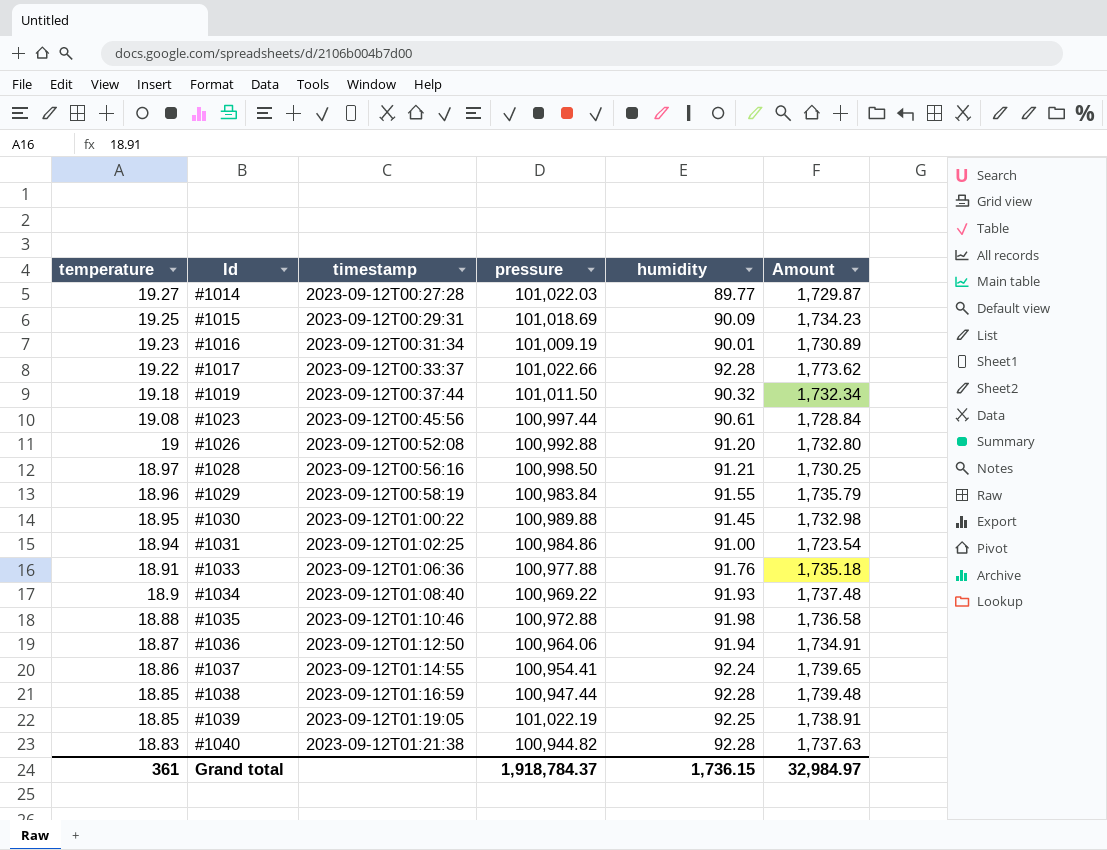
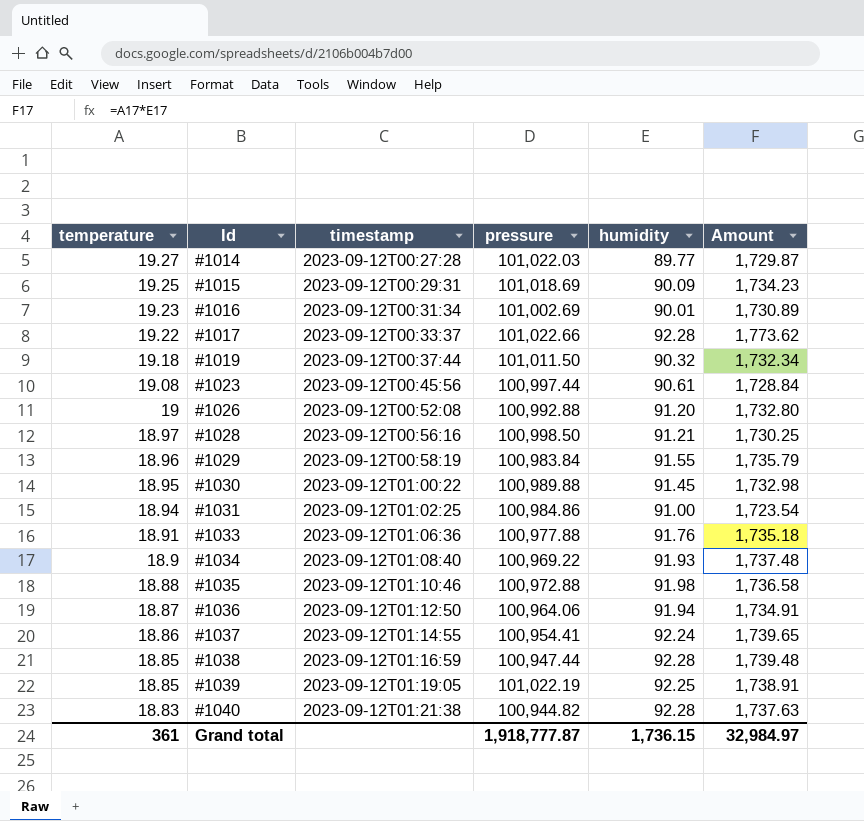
#1016 | pressure: 101,009.19 -> 101,002.69
Grand total | pressure: 1,918,784.37 -> 1,918,777.87

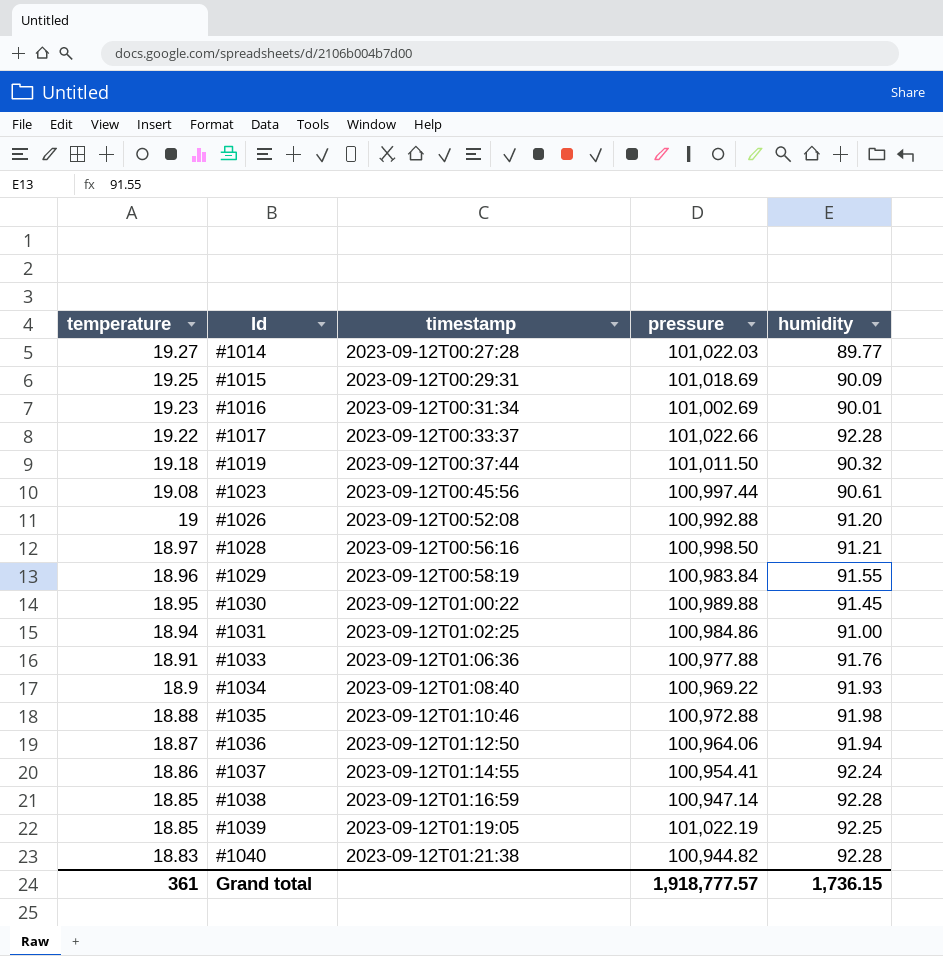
column Amount | formula: [temperature] * [humidity] -> none
#1038 | pressure: 100,947.44 -> 100,947.14
Grand total | pressure: 1,918,777.87 -> 1,918,777.57

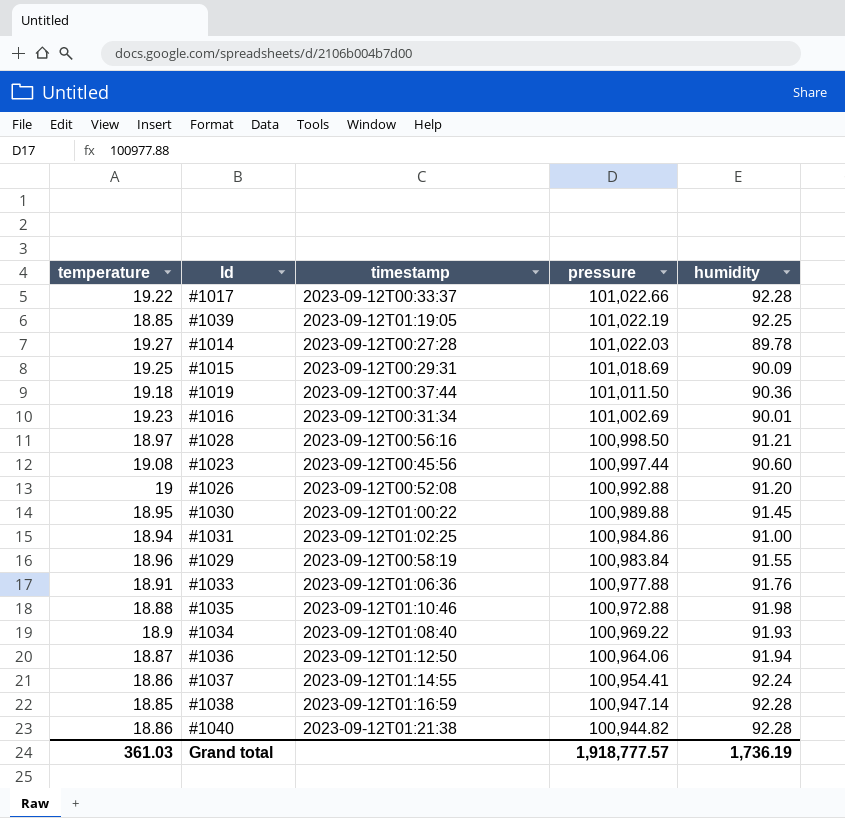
row order: temperature descending -> pressure descending
#1014 | humidity: 89.77 -> 89.78
#1019 | humidity: 90.32 -> 90.36
#1023 | humidity: 90.61 -> 90.60
#1040 | temperature: 18.83 -> 18.86
Grand total | temperature: 361 -> 361.03
Grand total | humidity: 1,736.15 -> 1,736.19

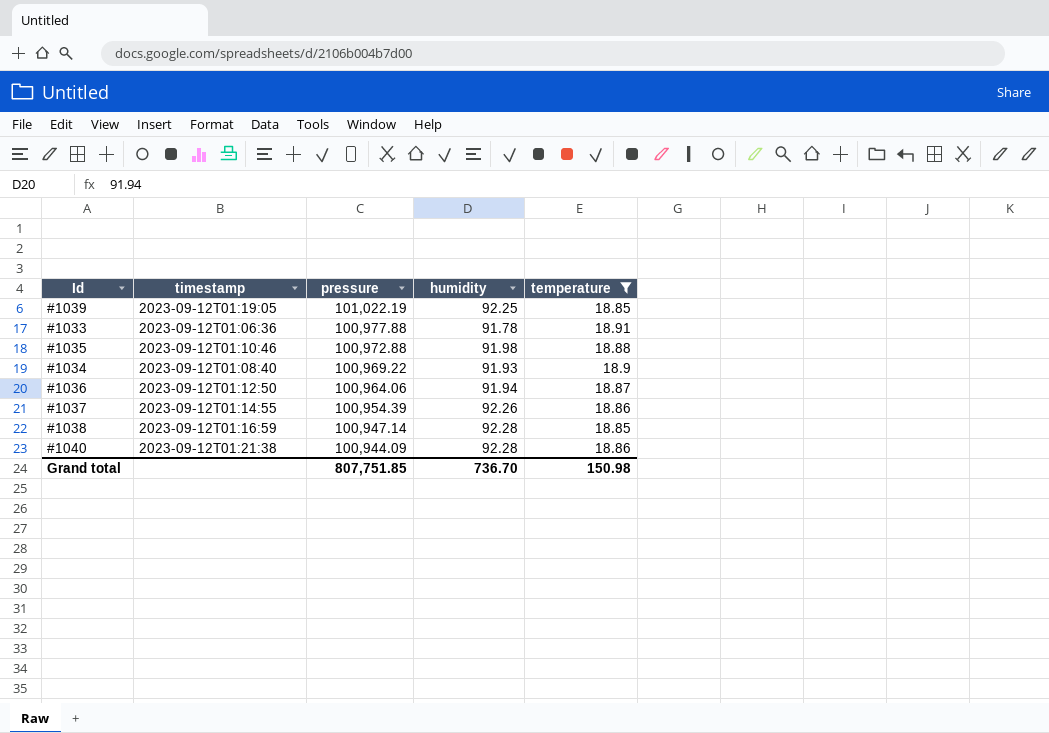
filter: none -> temperature <= 18.91
column temperature | position: 1 -> 5
#1033 | humidity: 91.76 -> 91.78
#1037 | pressure: 100,954.41 -> 100,954.39
#1037 | humidity: 92.24 -> 92.26
#1040 | pressure: 100,944.82 -> 100,944.09
Grand total | pressure: 1,918,777.57 -> 807,751.85
Grand total | humidity: 1,736.19 -> 736.70
Grand total | temperature: 361.03 -> 150.98

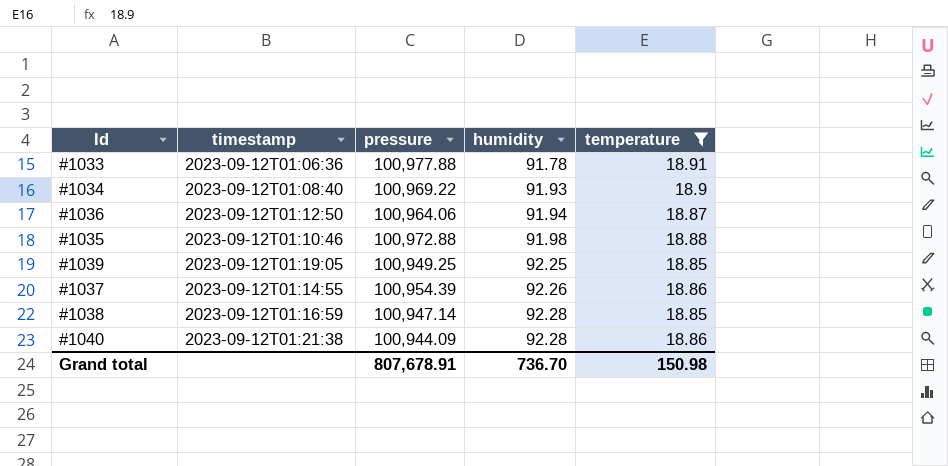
row order: pressure descending -> humidity ascending
#1039 | pressure: 101,022.19 -> 100,949.25
Grand total | pressure: 807,751.85 -> 807,678.91

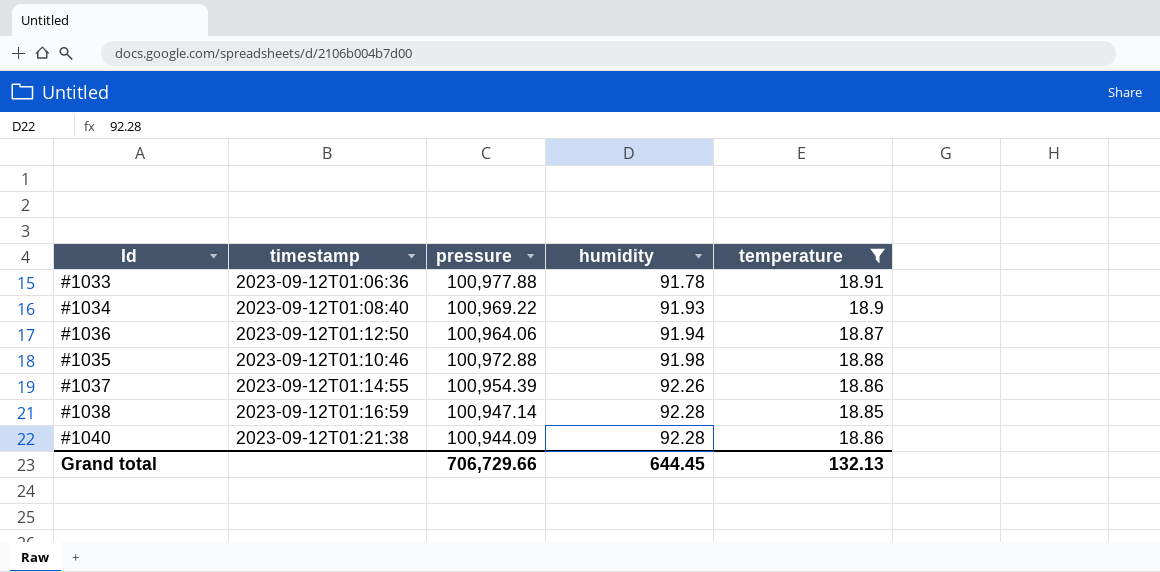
row #1039: 2023-09-12T01:19:05 | 100,949.25 | 92.25 | 18.85 -> none
Grand total | pressure: 807,678.91 -> 706,729.66
Grand total | humidity: 736.70 -> 644.45
Grand total | temperature: 150.98 -> 132.13

